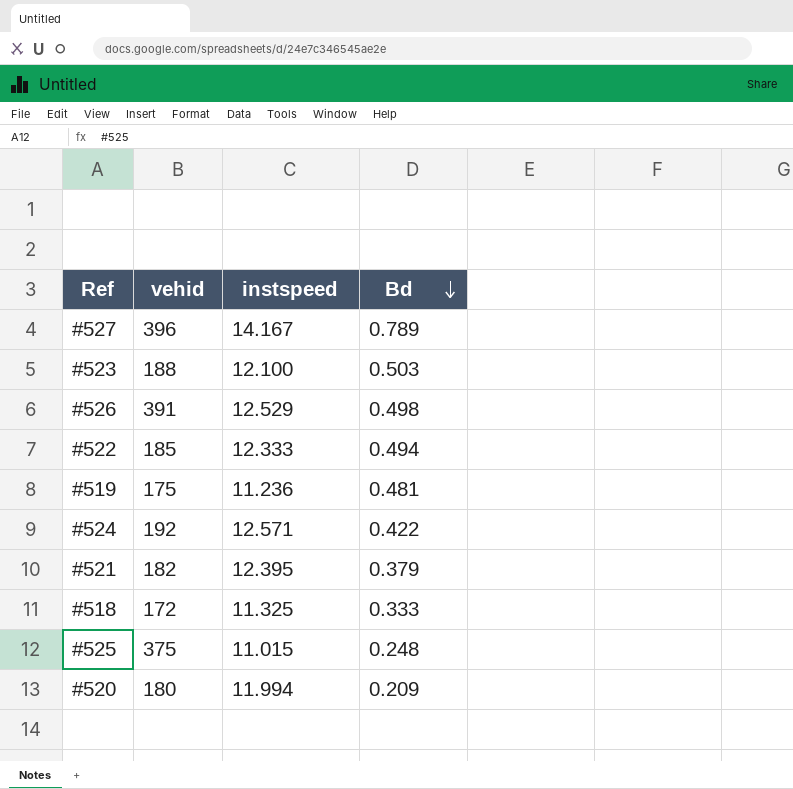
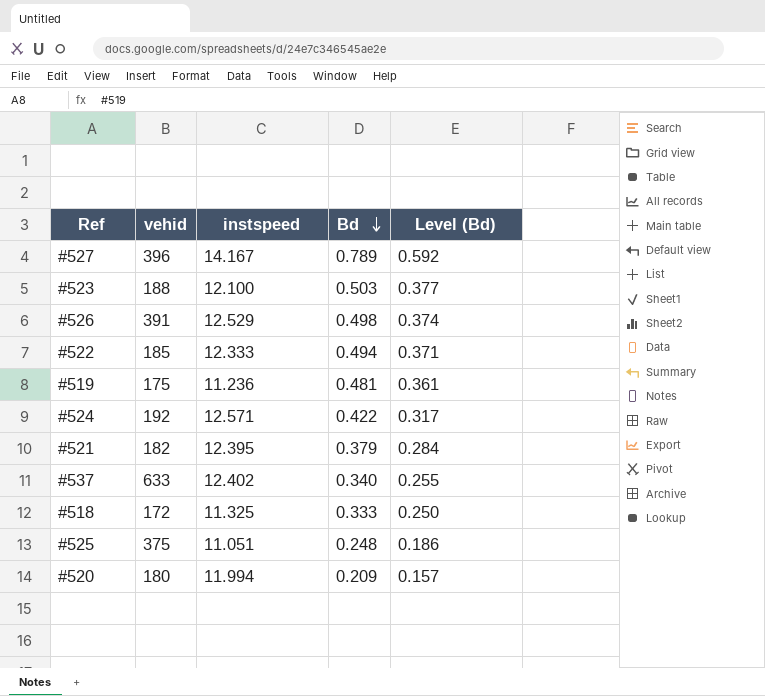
column Level (Bd) | formula: none -> [Bd] * 0.75
row #537: none -> 633 | 12.402 | 0.340 | 0.255
#525 | instspeed: 11.015 -> 11.051

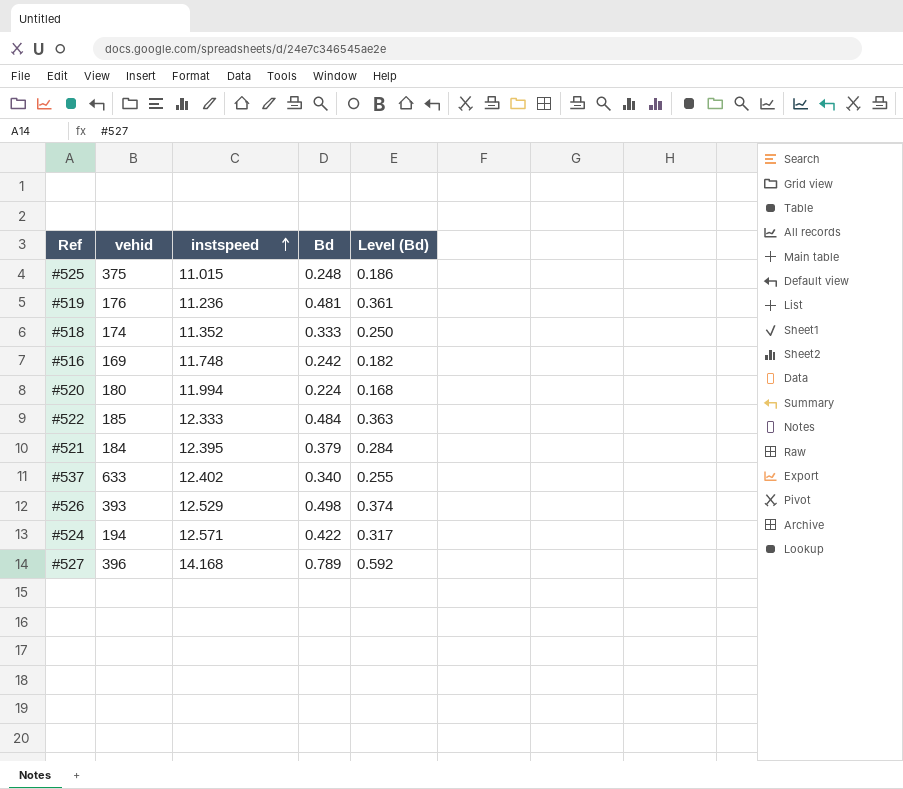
row order: Bd descending -> instspeed ascending
row #523: 188 | 12.100 | 0.503 | 0.377 -> none
#525 | instspeed: 11.051 -> 11.015
#519 | vehid: 175 -> 176
#518 | vehid: 172 -> 174
#518 | instspeed: 11.325 -> 11.352
row #516: none -> 169 | 11.748 | 0.242 | 0.182
#520 | Bd: 0.209 -> 0.224
#520 | Level (Bd): 0.157 -> 0.168
#522 | Bd: 0.494 -> 0.484
#522 | Level (Bd): 0.371 -> 0.363
#521 | vehid: 182 -> 184
#526 | vehid: 391 -> 393
#524 | vehid: 192 -> 194
#527 | instspeed: 14.167 -> 14.168

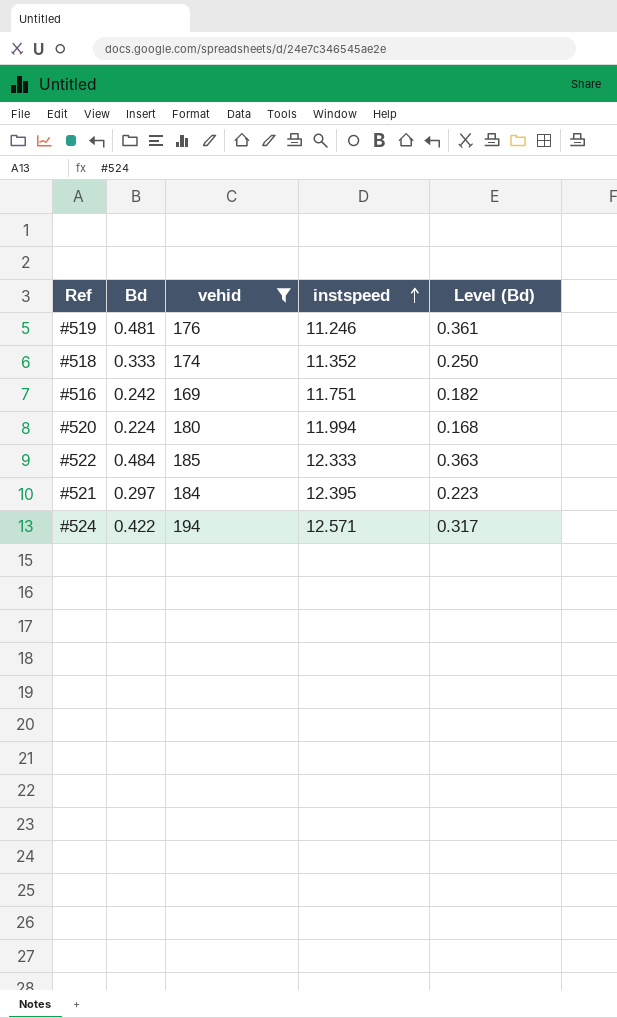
filter: none -> vehid <= 194
column Bd | position: 4 -> 2
#519 | instspeed: 11.236 -> 11.246
#516 | instspeed: 11.748 -> 11.751
#521 | Bd: 0.379 -> 0.297
#521 | Level (Bd): 0.284 -> 0.223

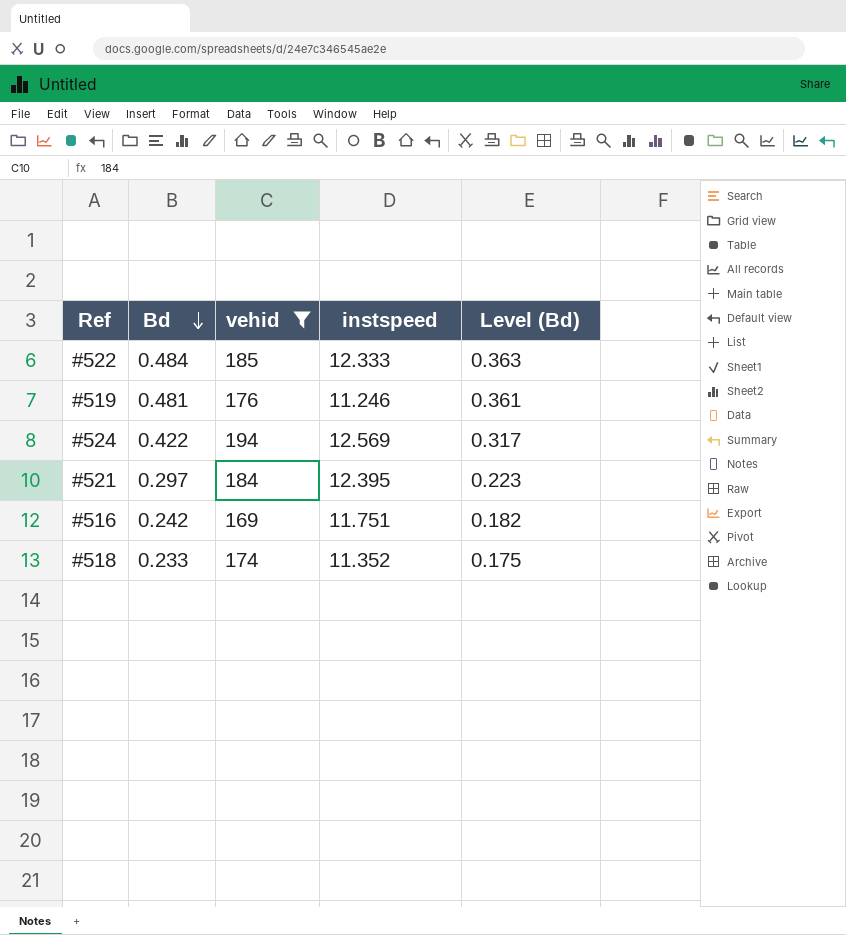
row order: instspeed ascending -> Bd descending
row #520: 0.224 | 180 | 11.994 | 0.168 -> none
#524 | instspeed: 12.571 -> 12.569
#518 | Bd: 0.333 -> 0.233
#518 | Level (Bd): 0.250 -> 0.175

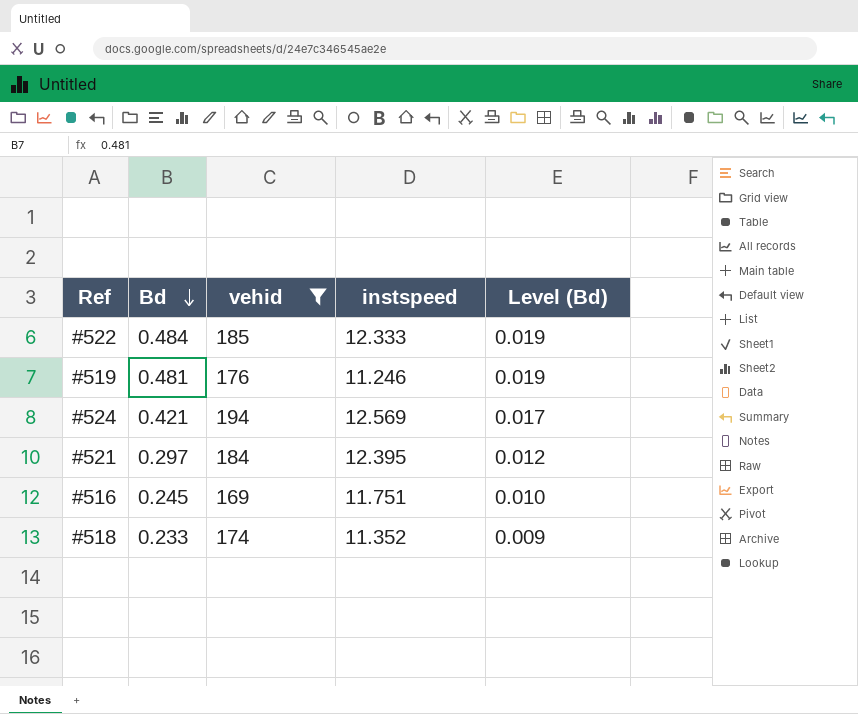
column Level (Bd) | formula: [Bd] * 0.75 -> [Bd] * 0.04
#524 | Bd: 0.422 -> 0.421
#516 | Bd: 0.242 -> 0.245

